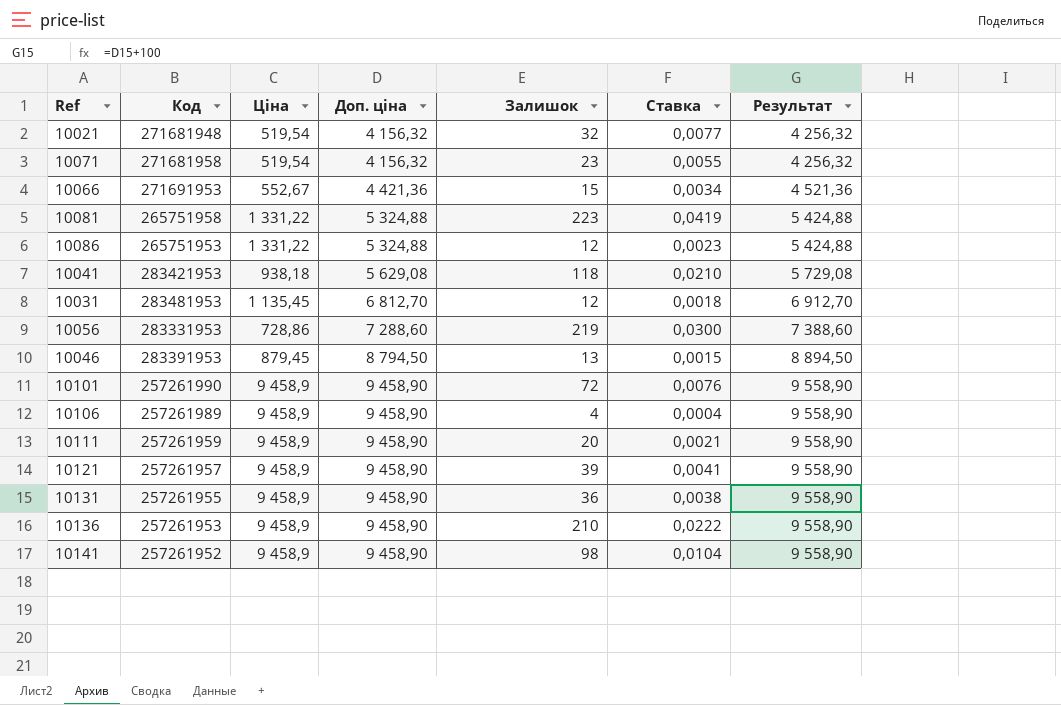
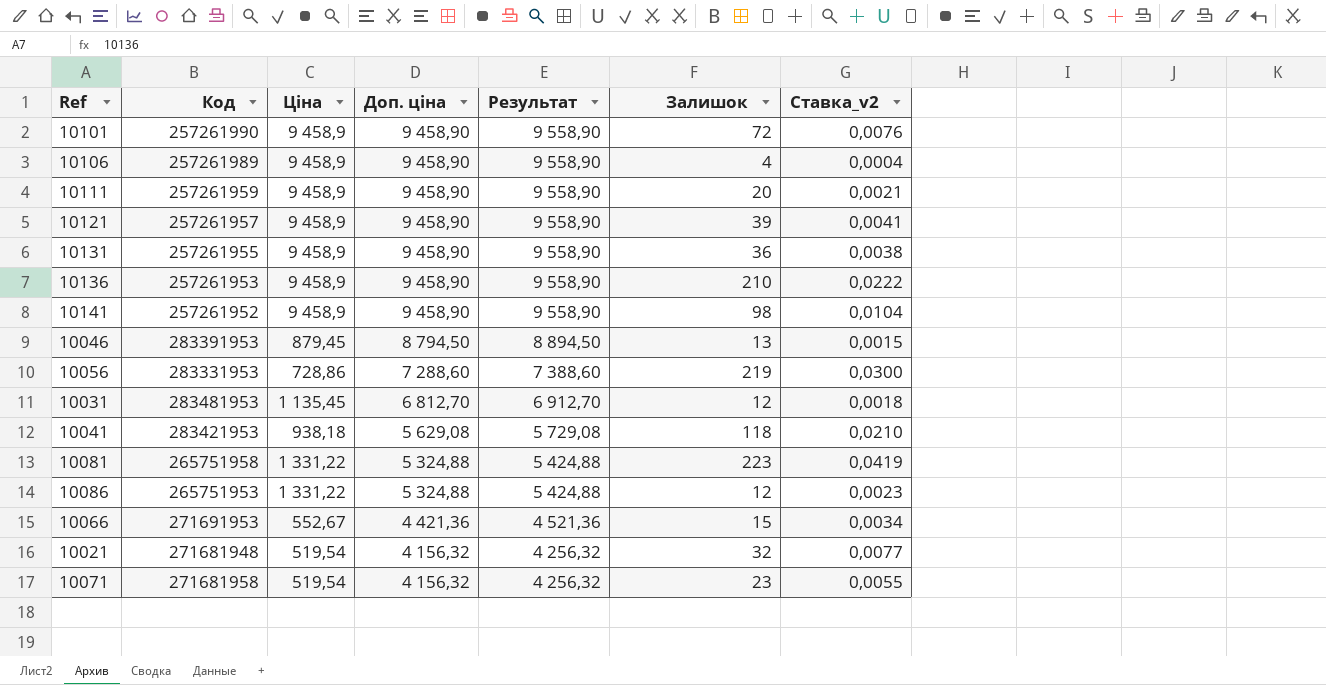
row order: Доп. ціна ascending -> Доп. ціна descending
column Результат | position: 7 -> 5
column name: Ставка -> Ставка_v2

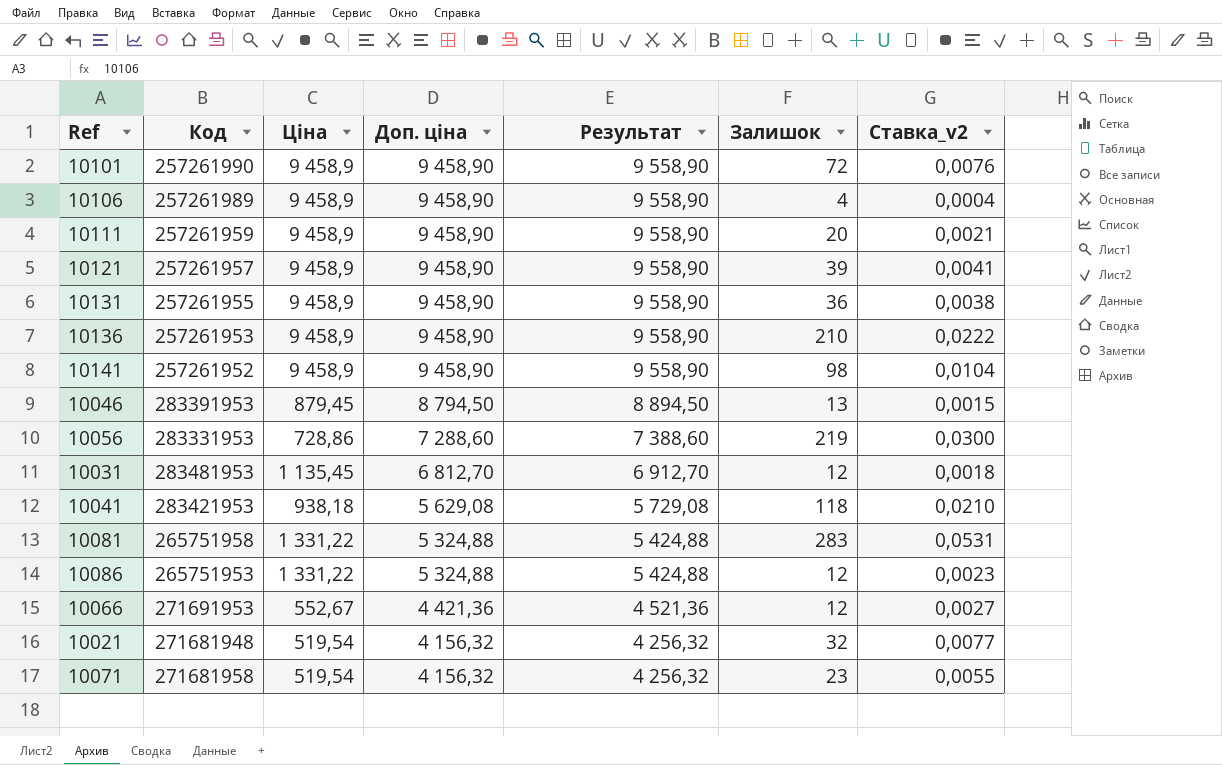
10081 | Залишок: 223 -> 283
10081 | Ставка_v2: 0,0419 -> 0,0531
10066 | Залишок: 15 -> 12
10066 | Ставка_v2: 0,0034 -> 0,0027

